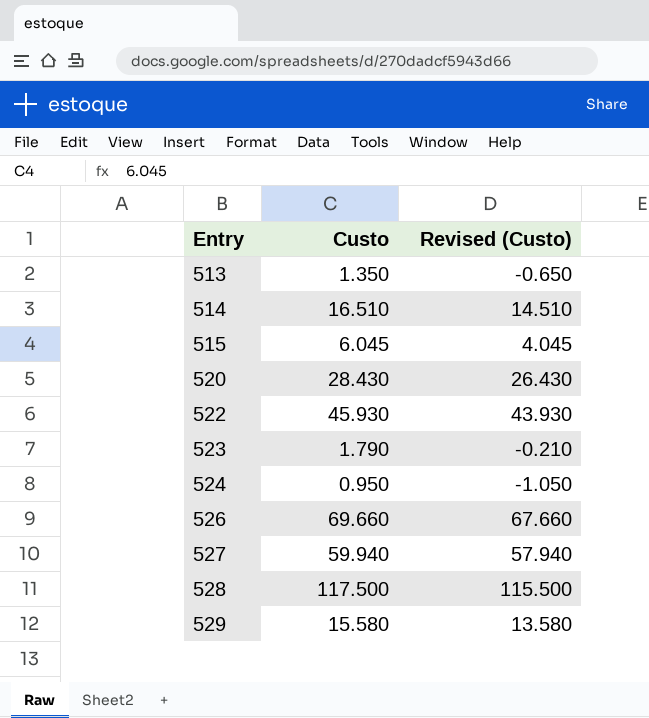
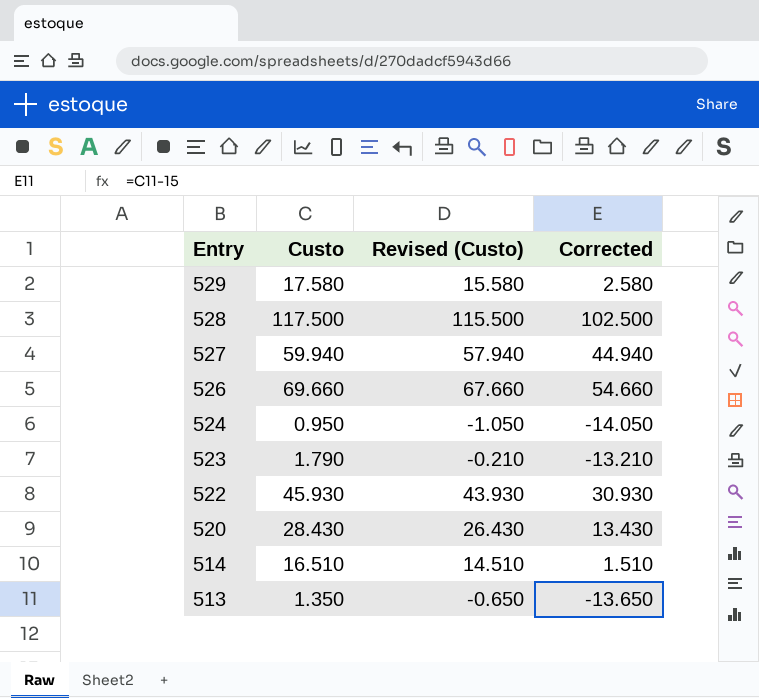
row order: Entry ascending -> Entry descending
column Corrected | formula: none -> [Custo] - 15
row 515: 6.045 | 4.045 -> none
529 | Custo: 15.580 -> 17.580
529 | Revised (Custo): 13.580 -> 15.580

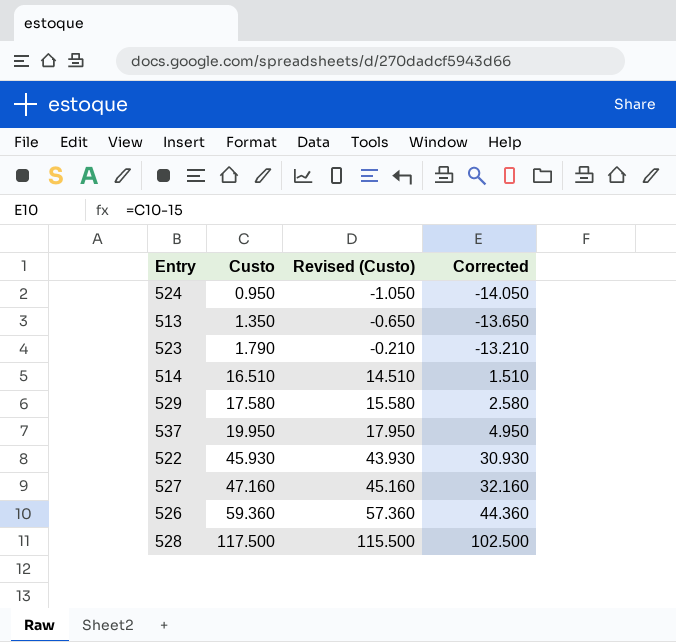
row order: Entry descending -> Custo ascending
row 520: 28.430 | 26.430 | 13.430 -> none
row 537: none -> 19.950 | 17.950 | 4.950
527 | Custo: 59.940 -> 47.160
527 | Revised (Custo): 57.940 -> 45.160
527 | Corrected: 44.940 -> 32.160
526 | Custo: 69.660 -> 59.360
526 | Revised (Custo): 67.660 -> 57.360
526 | Corrected: 54.660 -> 44.360

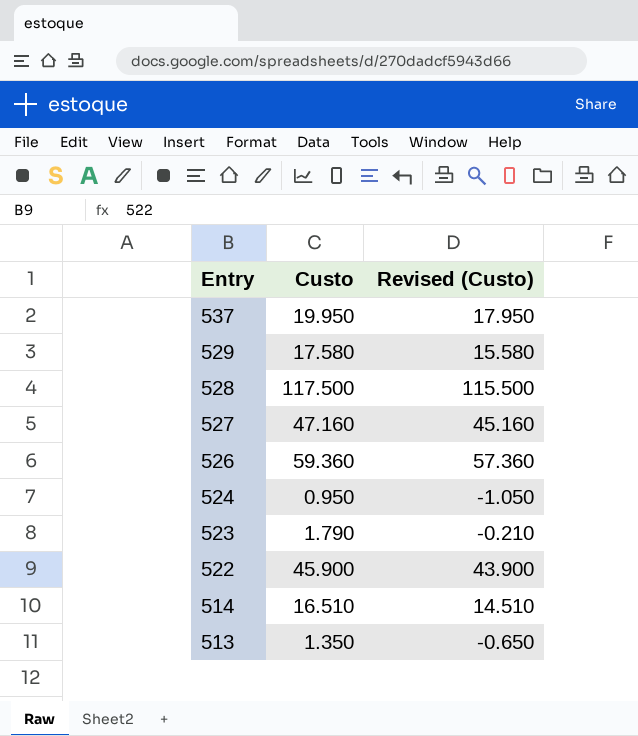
row order: Custo ascending -> Entry descending
column Corrected | formula: [Custo] - 15 -> none
522 | Custo: 45.930 -> 45.900
522 | Revised (Custo): 43.930 -> 43.900

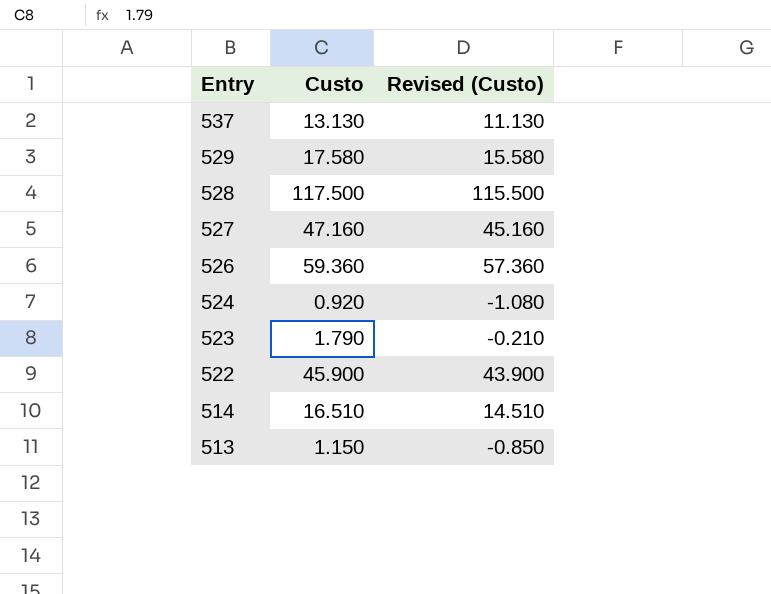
537 | Custo: 19.950 -> 13.130
537 | Revised (Custo): 17.950 -> 11.130
524 | Custo: 0.950 -> 0.920
524 | Revised (Custo): -1.050 -> -1.080
513 | Custo: 1.350 -> 1.150
513 | Revised (Custo): -0.650 -> -0.850

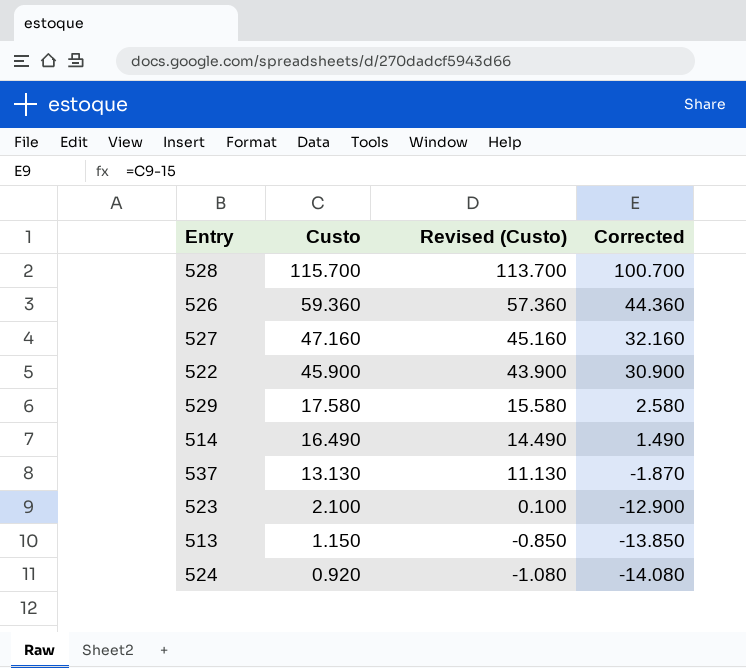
row order: Entry descending -> Custo descending
column Corrected | formula: none -> [Custo] - 15
528 | Custo: 117.500 -> 115.700
528 | Revised (Custo): 115.500 -> 113.700
514 | Custo: 16.510 -> 16.490
514 | Revised (Custo): 14.510 -> 14.490
523 | Custo: 1.790 -> 2.100
523 | Revised (Custo): -0.210 -> 0.100

